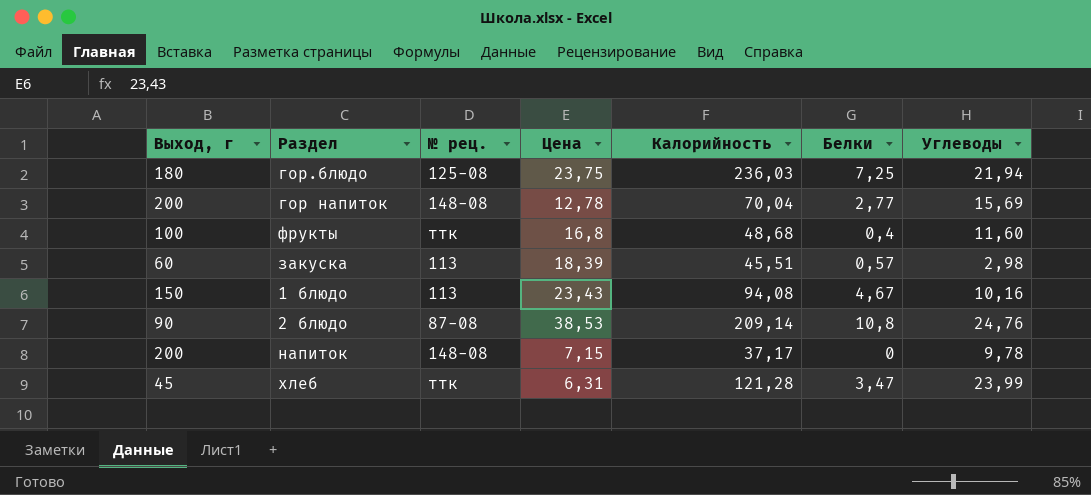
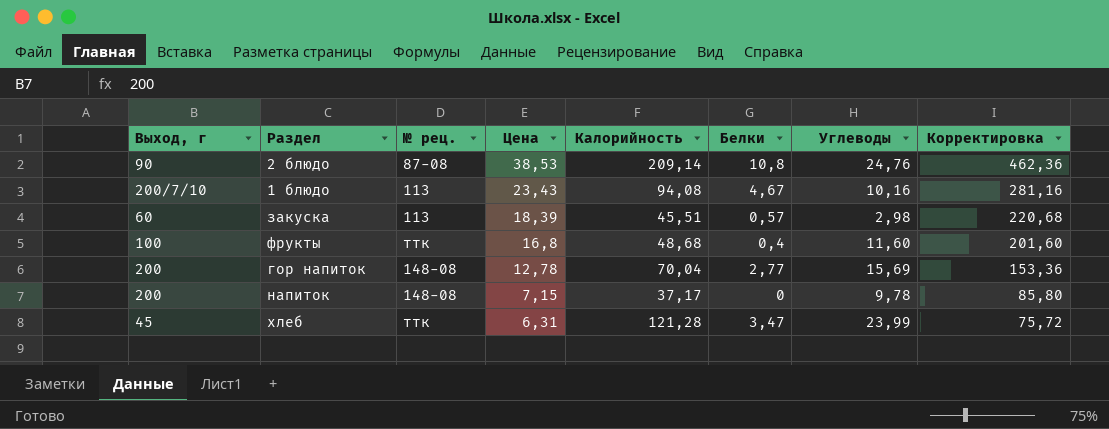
row order: none -> Цена descending
column Корректировка | formula: none -> [Цена] * 12
row гор.блюдо: 180 | 125-08 | 23,75 | 236,03 | 7,25 | 21,94 -> none
1 блюдо | Выход, г: 150 -> 200/7/10

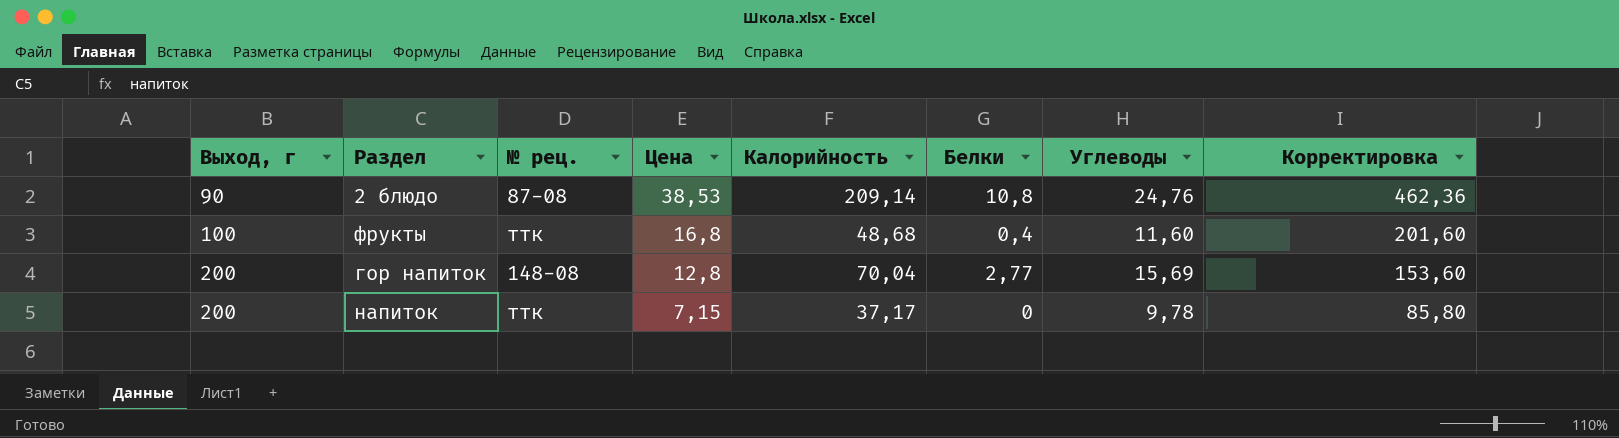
row 1 блюдо: 200/7/10 | 113 | 23,43 | 94,08 | 4,67 | 10,16 | 281,16 -> none
row закуска: 60 | 113 | 18,39 | 45,51 | 0,57 | 2,98 | 220,68 -> none
row хлеб: 45 | ттк | 6,31 | 121,28 | 3,47 | 23,99 | 75,72 -> none
гор напиток | Цена: 12,78 -> 12,8
гор напиток | Корректировка: 153,36 -> 153,60
напиток | № рец.: 148-08 -> ттк

